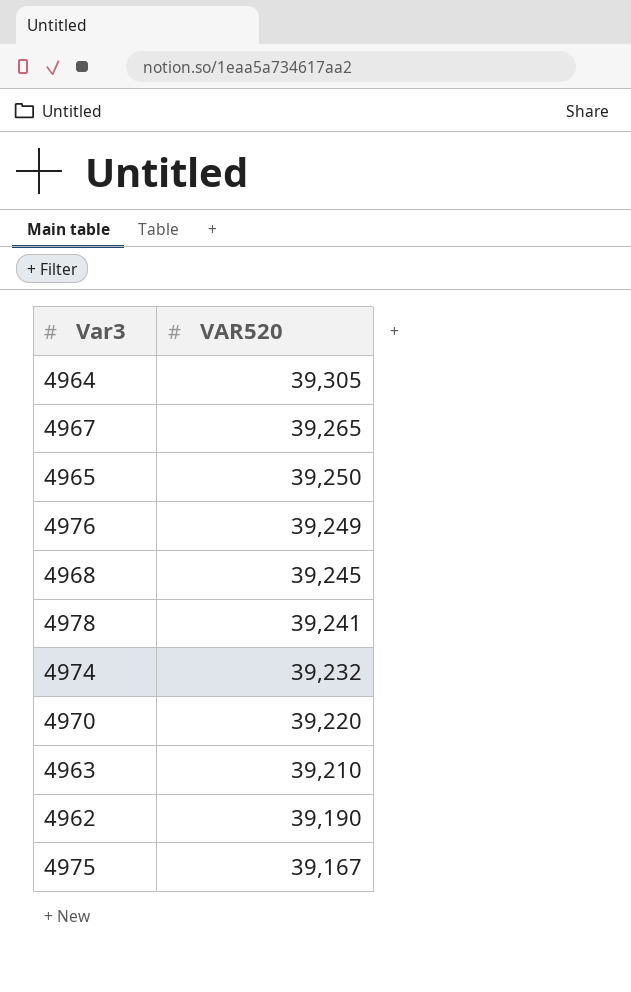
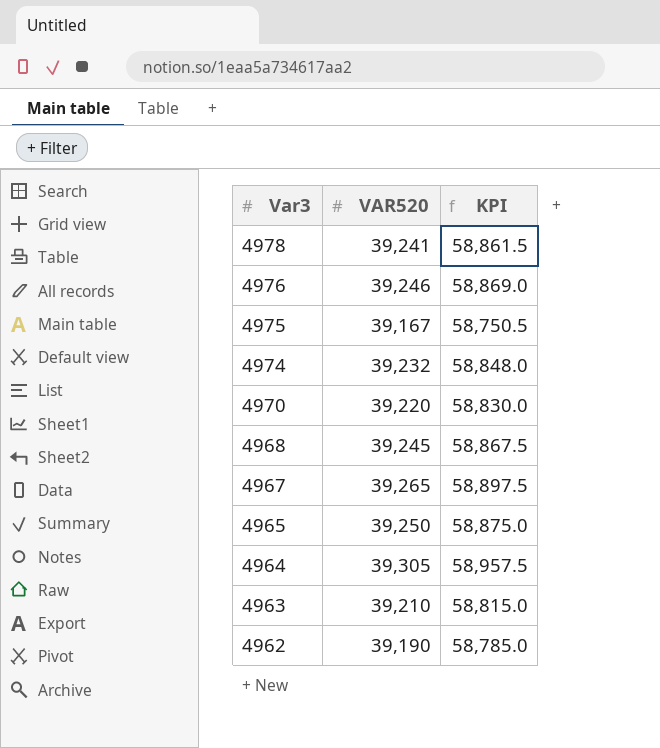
row order: VAR520 descending -> Var3 descending
column KPI | formula: none -> [VAR520] * 1.5
4976 | VAR520: 39,249 -> 39,246

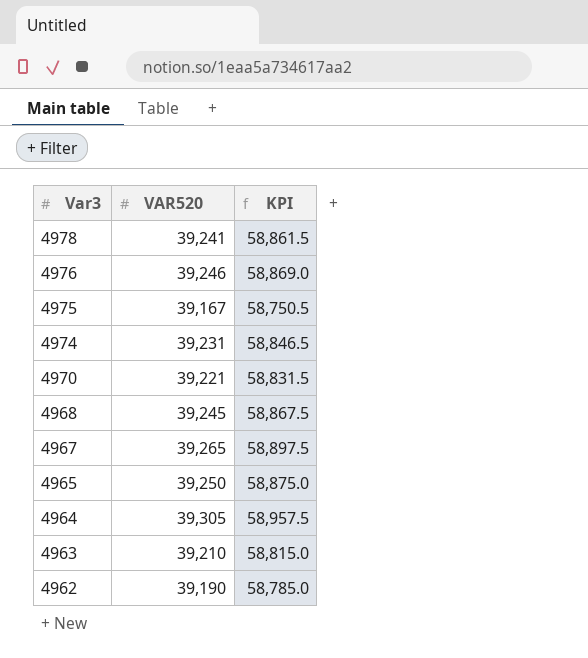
4974 | VAR520: 39,232 -> 39,231
4974 | KPI: 58,848.0 -> 58,846.5
4970 | VAR520: 39,220 -> 39,221
4970 | KPI: 58,830.0 -> 58,831.5

